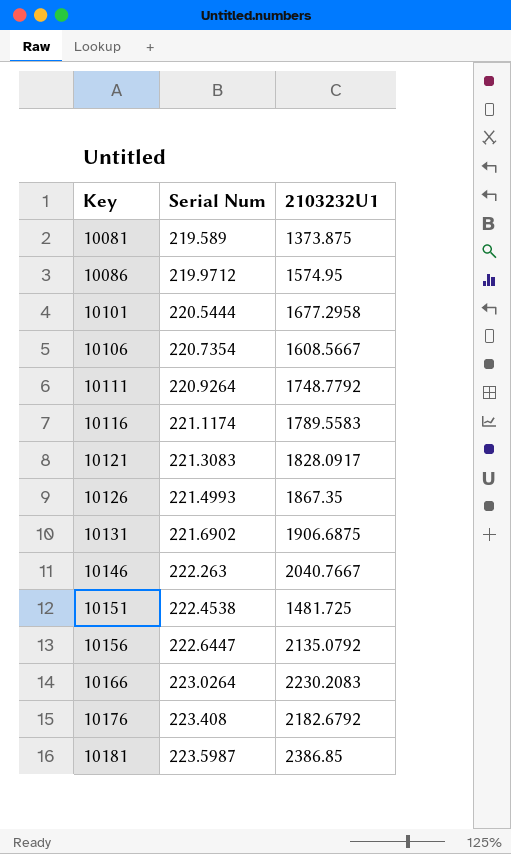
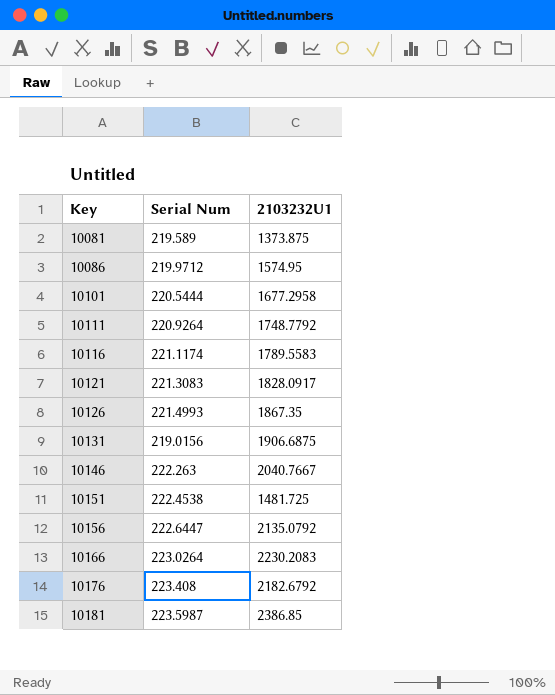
row 10106: 220.7354 | 1608.5667 -> none
10131 | Serial Num: 221.6902 -> 219.0156

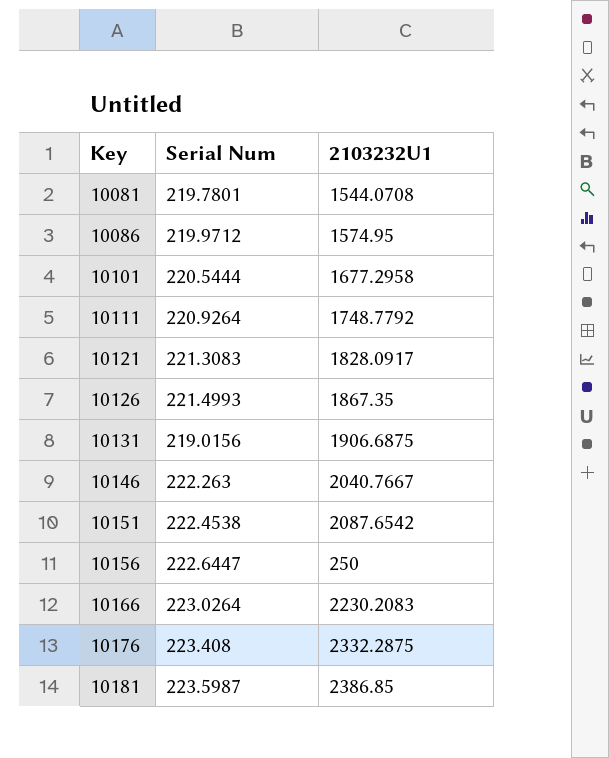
row 10116: 221.1174 | 1789.5583 -> none
10081 | Serial Num: 219.589 -> 219.7801
10081 | 2103232U1: 1373.875 -> 1544.0708
10151 | 2103232U1: 1481.725 -> 2087.6542
10156 | 2103232U1: 2135.0792 -> 250
10176 | 2103232U1: 2182.6792 -> 2332.2875

